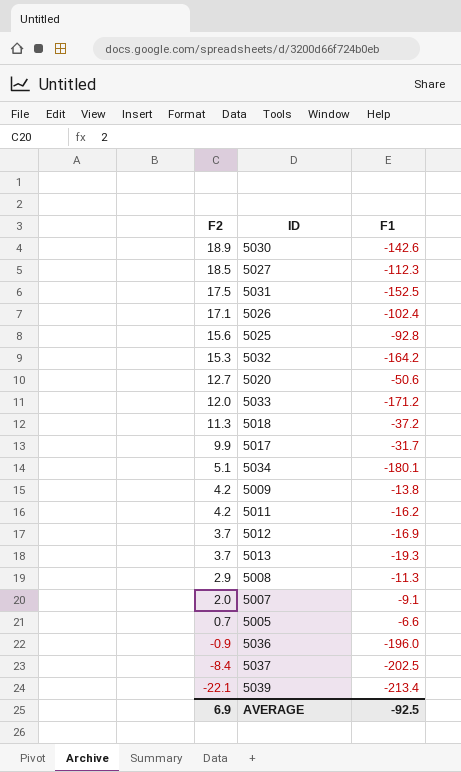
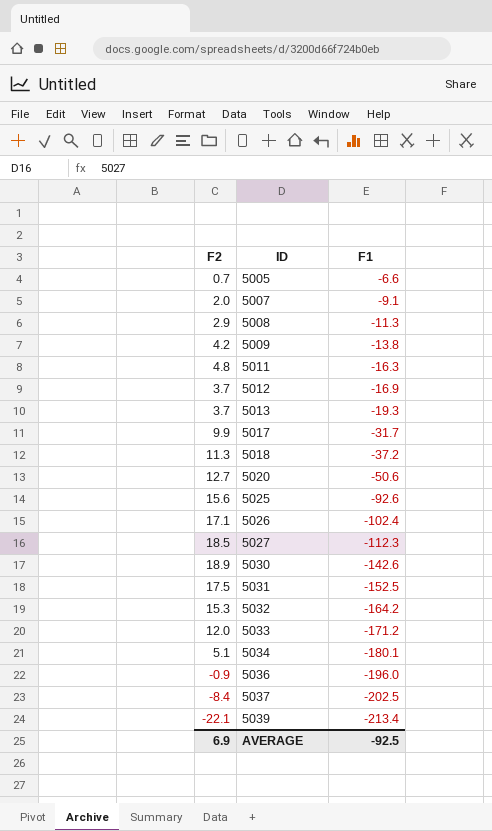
row order: F2 descending -> ID ascending
5011 | F2: 4.2 -> 4.8
5011 | F1: -16.2 -> -16.3
5025 | F1: -92.8 -> -92.6

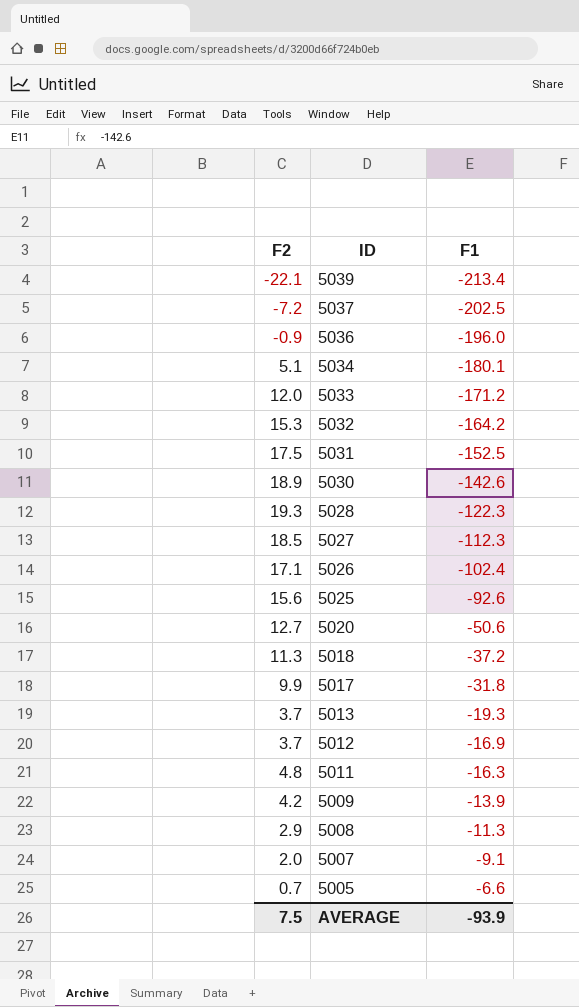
row order: ID ascending -> ID descending
5037 | F2: -8.4 -> -7.2
row 5028: none -> 19.3 | -122.3
5017 | F1: -31.7 -> -31.8
5009 | F1: -13.8 -> -13.9
AVERAGE | F2: 6.9 -> 7.5
AVERAGE | F1: -92.5 -> -93.9

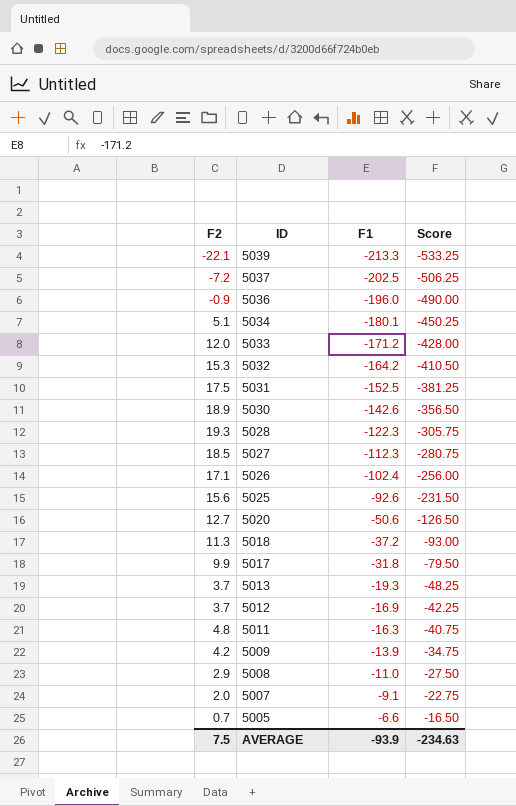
column Score | formula: none -> [F1] * 2.5
5039 | F1: -213.4 -> -213.3
5008 | F1: -11.3 -> -11.0

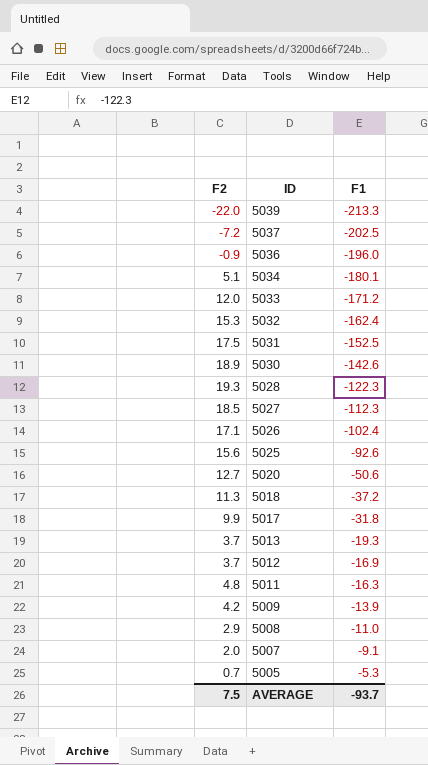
column Score | formula: [F1] * 2.5 -> none
5039 | F2: -22.1 -> -22.0
5032 | F1: -164.2 -> -162.4
5005 | F1: -6.6 -> -5.3
AVERAGE | F1: -93.9 -> -93.7

